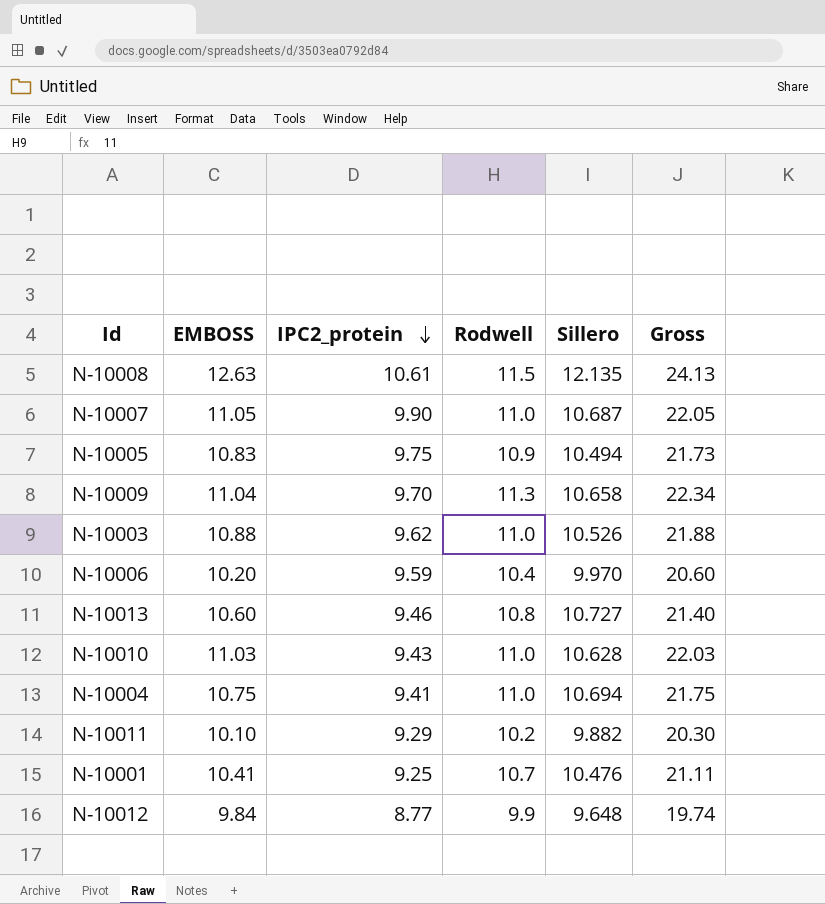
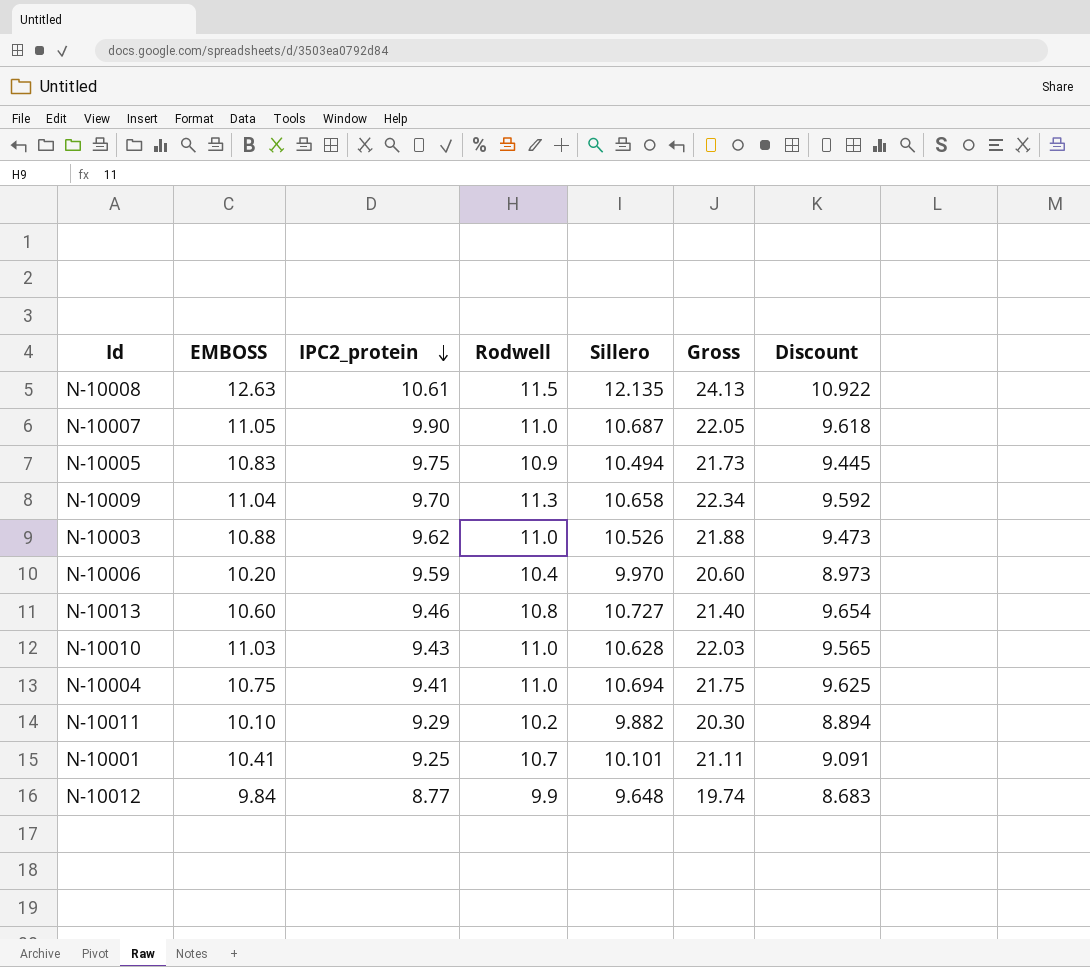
column Discount | formula: none -> [Sillero] * 0.9
N-10001 | Sillero: 10.476 -> 10.101

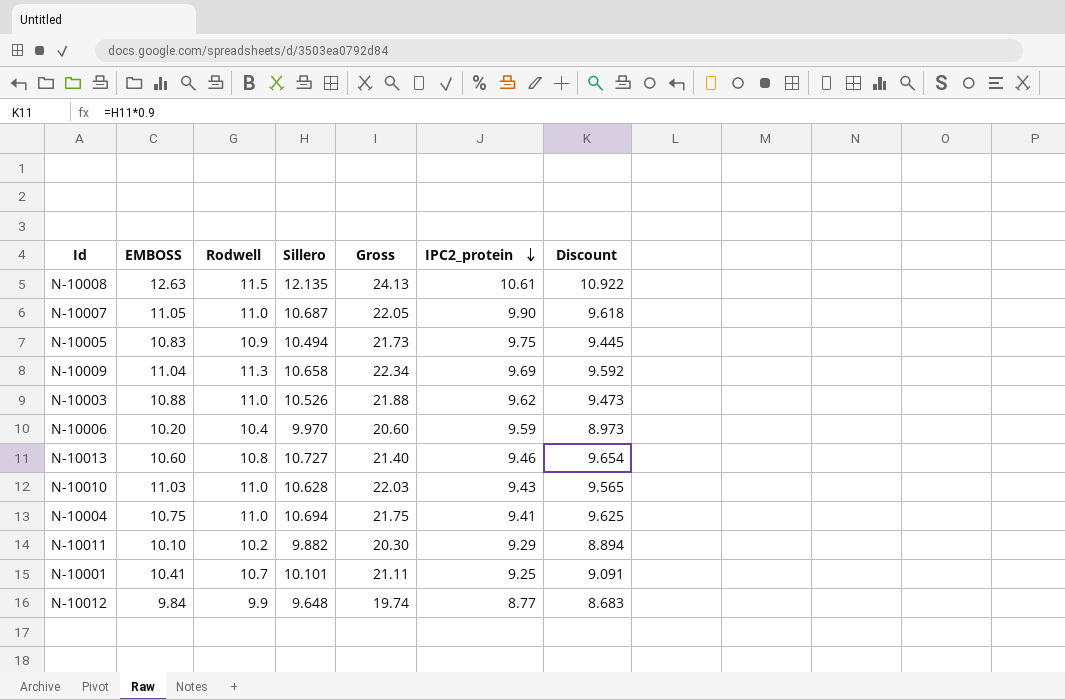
column IPC2_protein | position: 3 -> 6
N-10009 | IPC2_protein: 9.70 -> 9.69

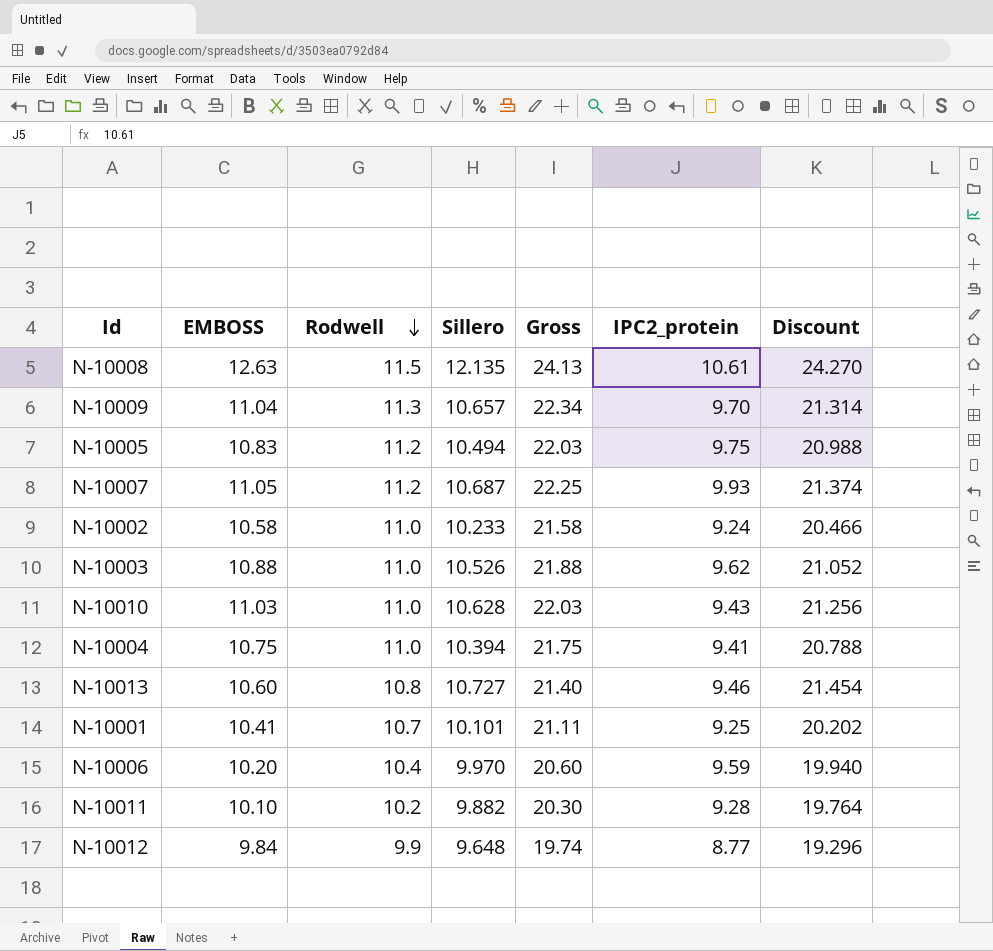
row order: IPC2_protein descending -> Rodwell descending
column Discount | formula: [Sillero] * 0.9 -> [Sillero] * 2
N-10009 | Sillero: 10.658 -> 10.657
N-10009 | IPC2_protein: 9.69 -> 9.70
N-10005 | Rodwell: 10.9 -> 11.2
N-10005 | Gross: 21.73 -> 22.03
N-10007 | Rodwell: 11.0 -> 11.2
N-10007 | Gross: 22.05 -> 22.25
N-10007 | IPC2_protein: 9.90 -> 9.93
row N-10002: none -> 10.58 | 11.0 | 10.233 | 21.58 | 9.24 | 20.466
N-10004 | Sillero: 10.694 -> 10.394
N-10011 | IPC2_protein: 9.29 -> 9.28

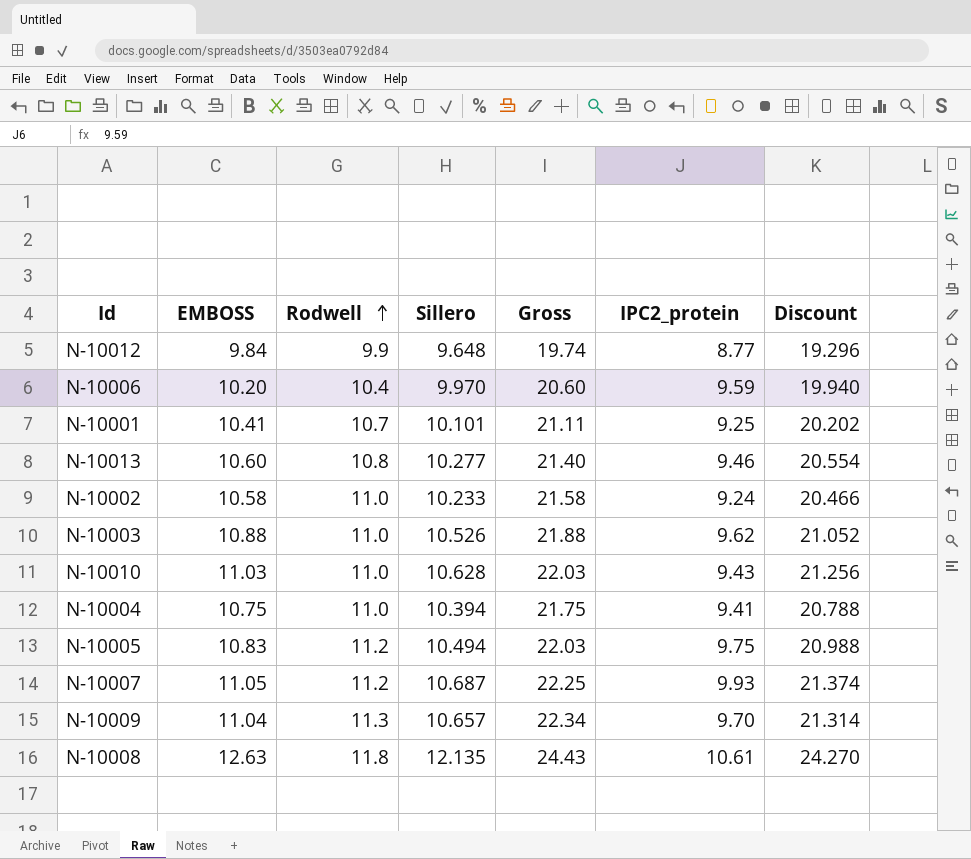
row order: Rodwell descending -> Rodwell ascending
row N-10011: 10.10 | 10.2 | 9.882 | 20.30 | 9.28 | 19.764 -> none
N-10013 | Sillero: 10.727 -> 10.277
N-10013 | Discount: 21.454 -> 20.554
N-10008 | Rodwell: 11.5 -> 11.8
N-10008 | Gross: 24.13 -> 24.43

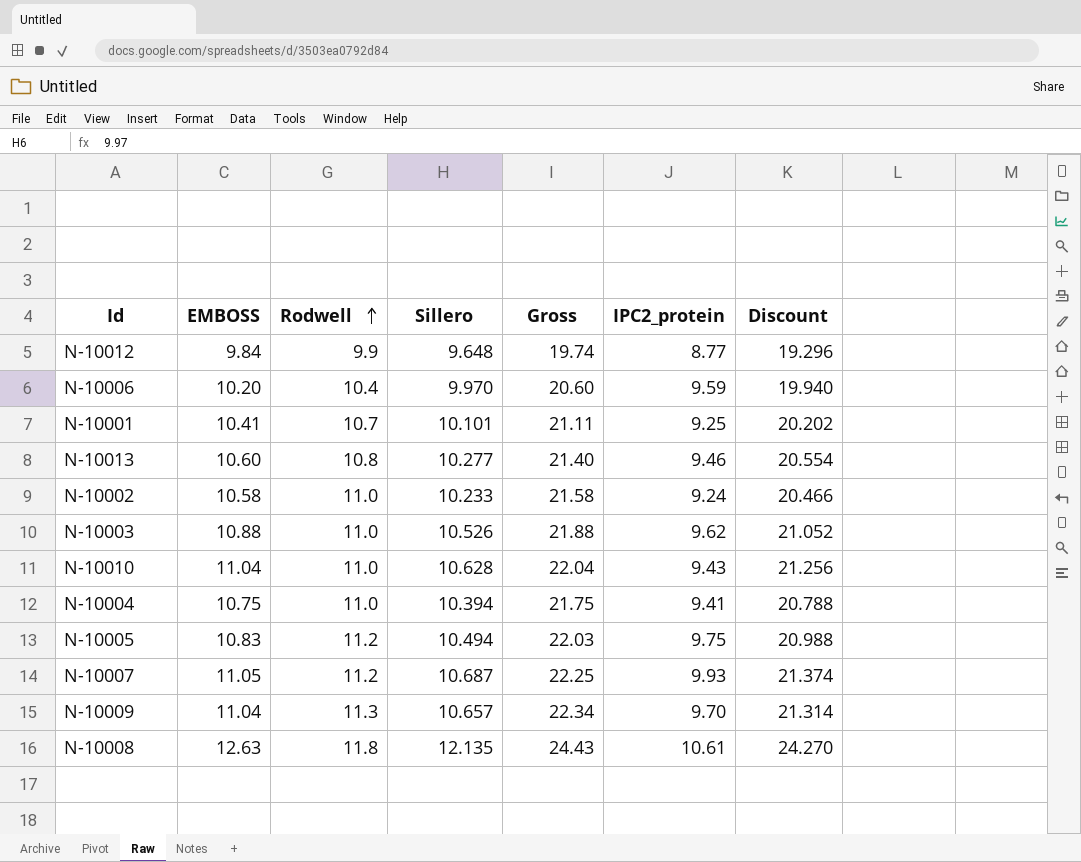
N-10010 | EMBOSS: 11.03 -> 11.04
N-10010 | Gross: 22.03 -> 22.04

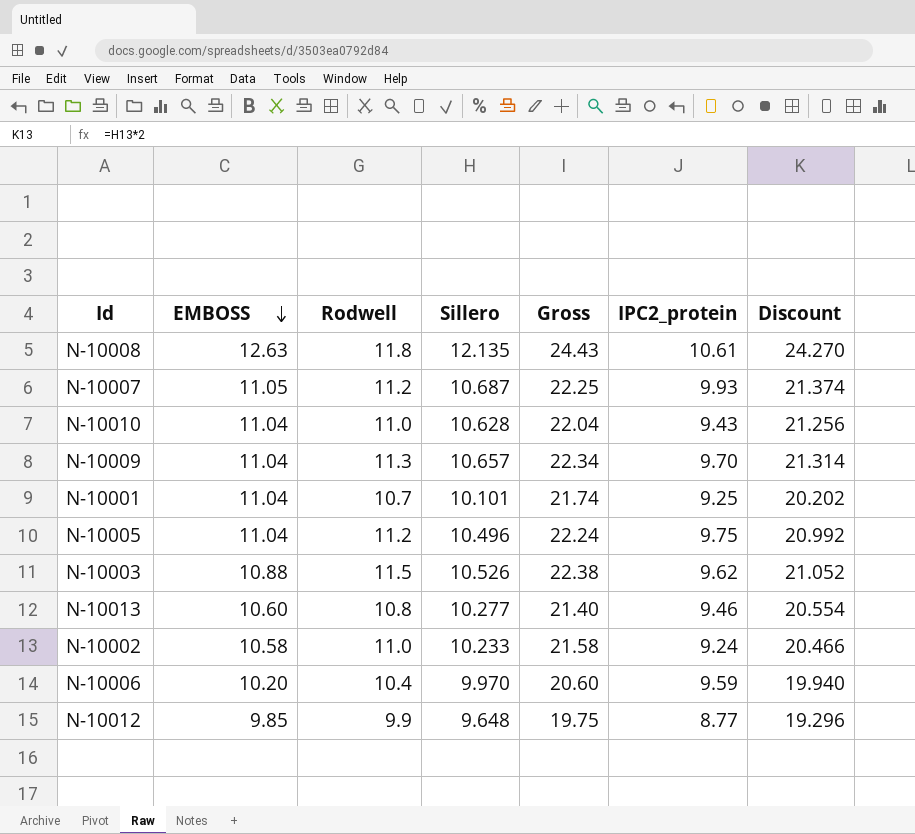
row order: Rodwell ascending -> EMBOSS descending
row N-10004: 10.75 | 11.0 | 10.394 | 21.75 | 9.41 | 20.788 -> none
N-10001 | EMBOSS: 10.41 -> 11.04
N-10001 | Gross: 21.11 -> 21.74
N-10005 | EMBOSS: 10.83 -> 11.04
N-10005 | Sillero: 10.494 -> 10.496
N-10005 | Gross: 22.03 -> 22.24
N-10005 | Discount: 20.988 -> 20.992
N-10003 | Rodwell: 11.0 -> 11.5
N-10003 | Gross: 21.88 -> 22.38
N-10012 | EMBOSS: 9.84 -> 9.85
N-10012 | Gross: 19.74 -> 19.75

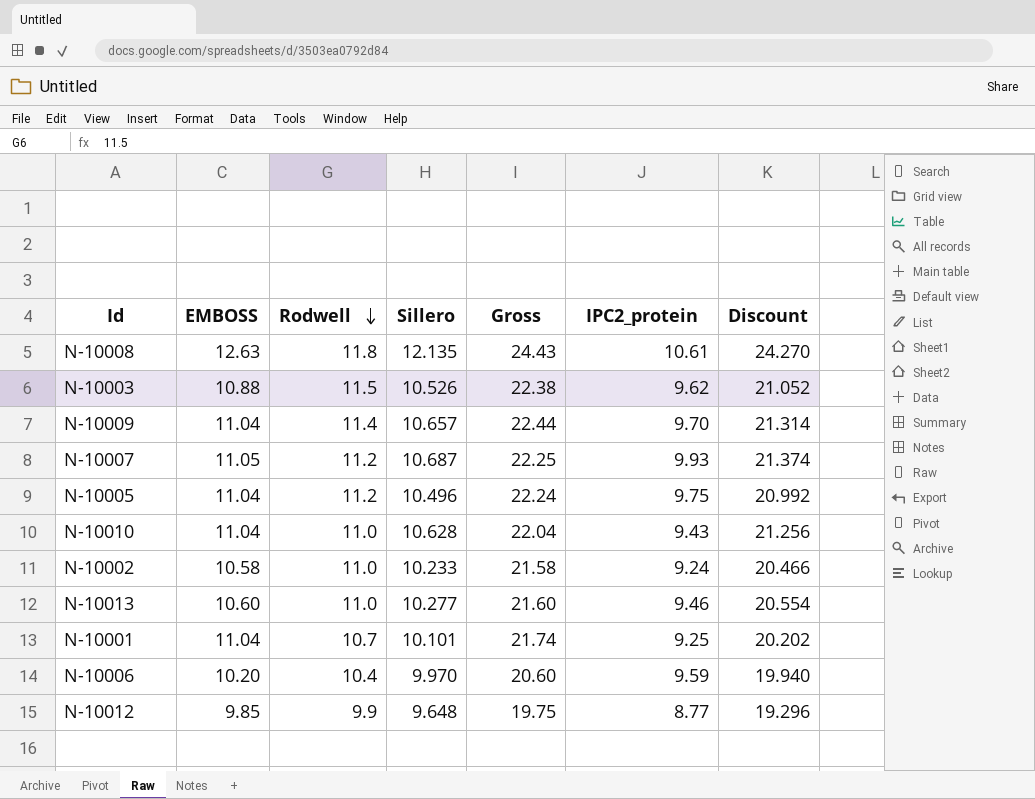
row order: EMBOSS descending -> Rodwell descending
N-10009 | Rodwell: 11.3 -> 11.4
N-10009 | Gross: 22.34 -> 22.44
N-10013 | Rodwell: 10.8 -> 11.0
N-10013 | Gross: 21.40 -> 21.60

